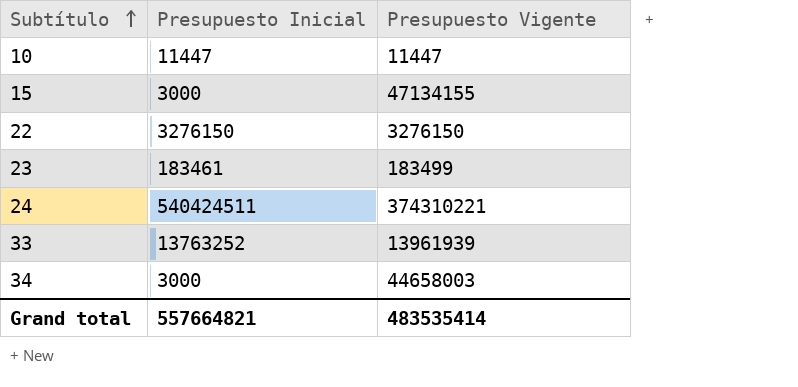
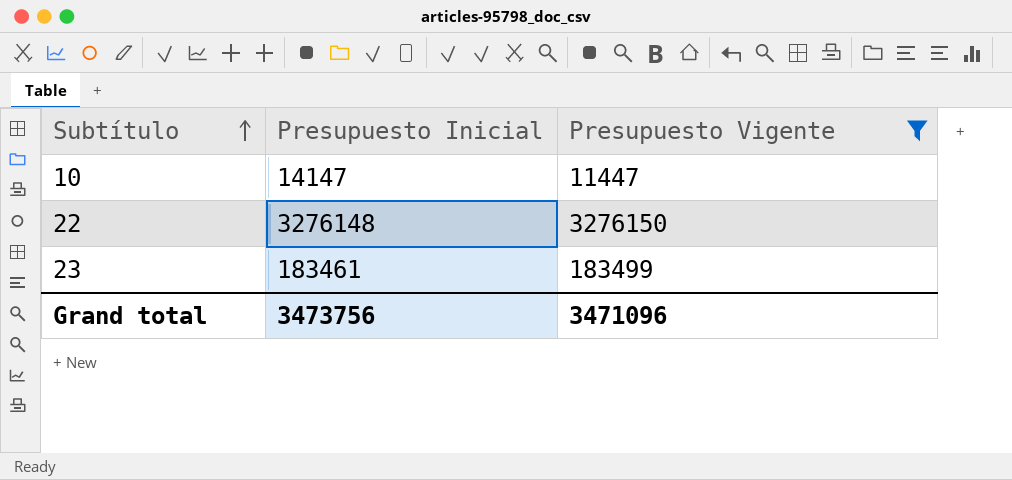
filter: none -> Presupuesto Vigente <= 3276150
10 | Presupuesto Inicial: 11447 -> 14147
22 | Presupuesto Inicial: 3276150 -> 3276148
Grand total | Presupuesto Inicial: 557664821 -> 3473756
Grand total | Presupuesto Vigente: 483535414 -> 3471096

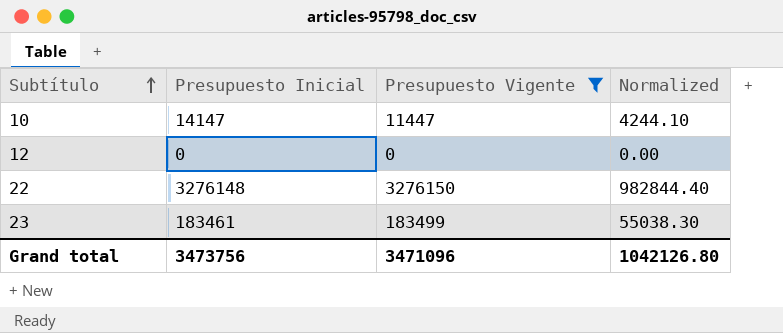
column Normalized | formula: none -> [Presupuesto Inicial] * 0.3
row 12: none -> 0 | 0 | 0.00

